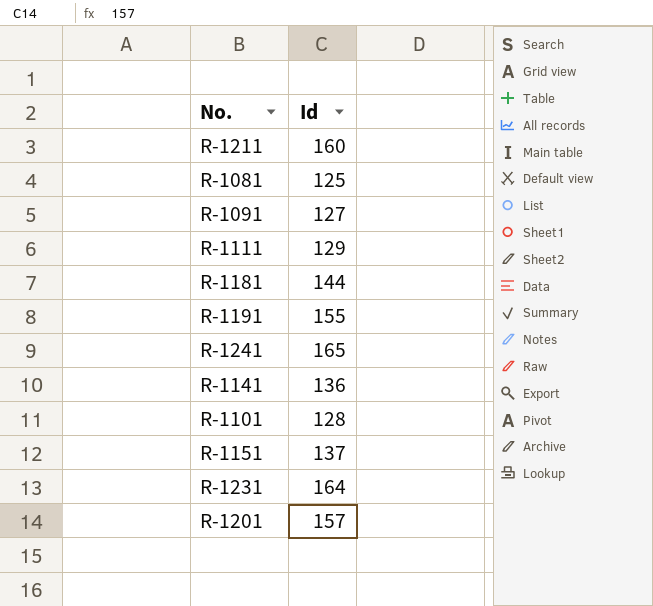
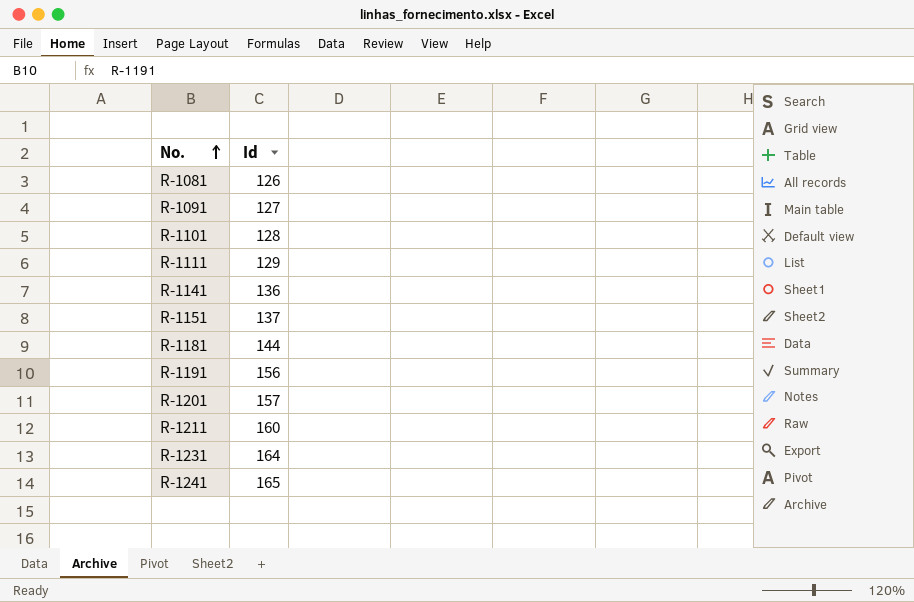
row order: none -> No. ascending
R-1081 | Id: 125 -> 126
R-1191 | Id: 155 -> 156

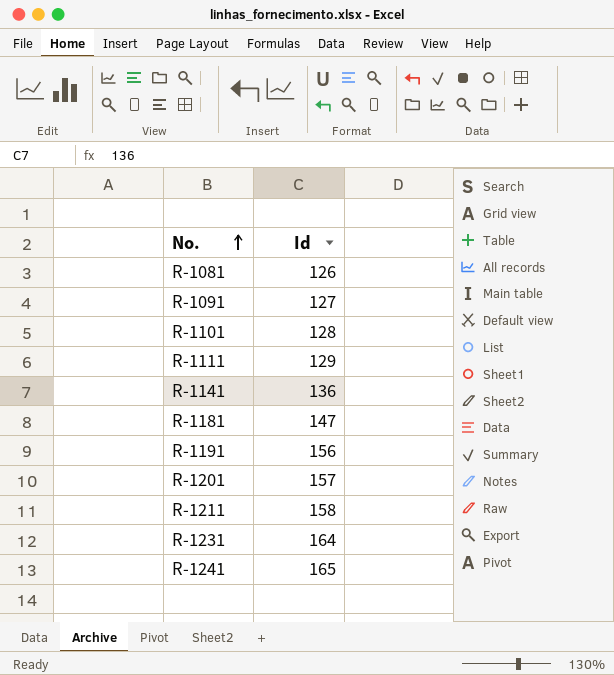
row R-1151: 137 -> none
R-1181 | Id: 144 -> 147
R-1211 | Id: 160 -> 158

